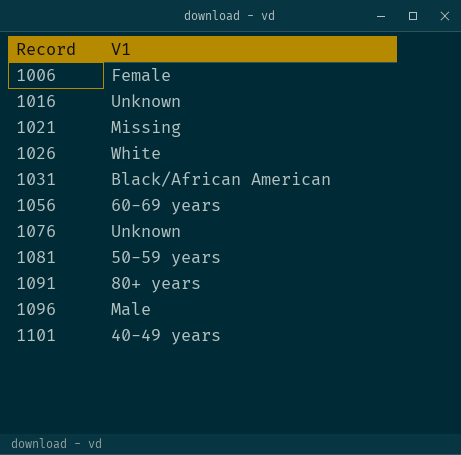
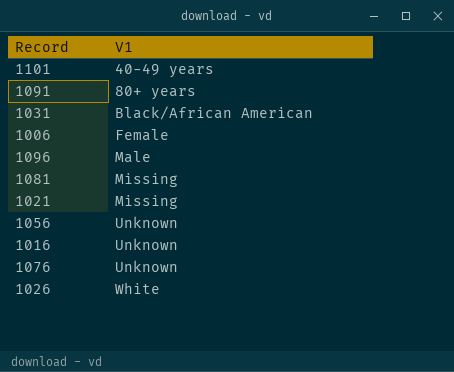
row order: Record ascending -> V1 ascending
1081 | V1: 50-59 years -> Missing
1056 | V1: 60-69 years -> Unknown

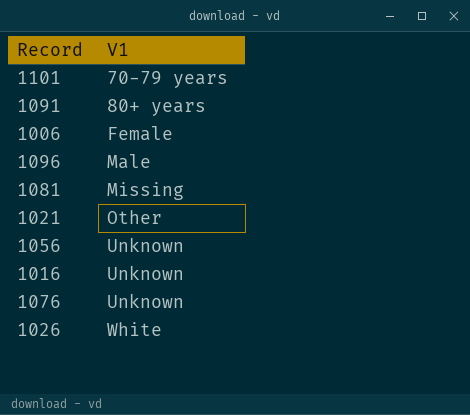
row 1031: Black/African American -> none
1101 | V1: 40-49 years -> 70-79 years
1021 | V1: Missing -> Other

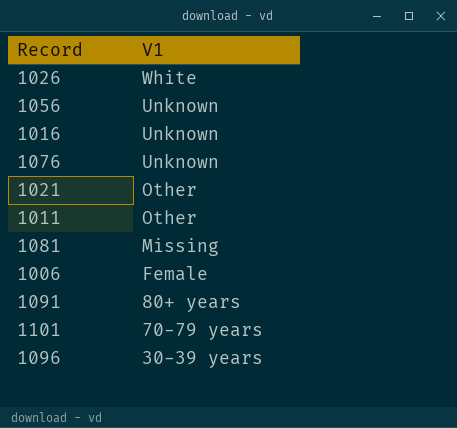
row order: V1 ascending -> V1 descending
row 1011: none -> Other
1096 | V1: Male -> 30-39 years

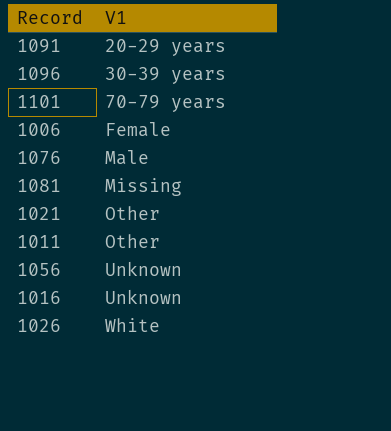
row order: V1 descending -> V1 ascending
1091 | V1: 80+ years -> 20-29 years
1076 | V1: Unknown -> Male

